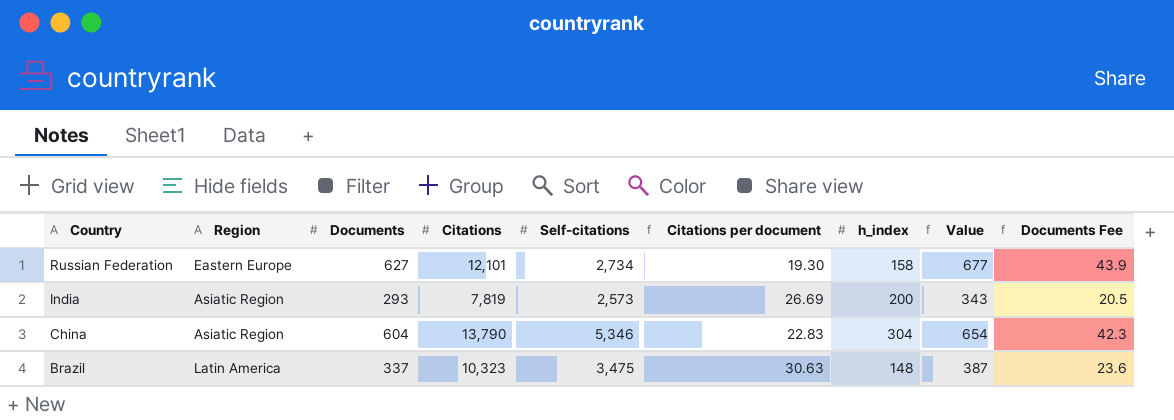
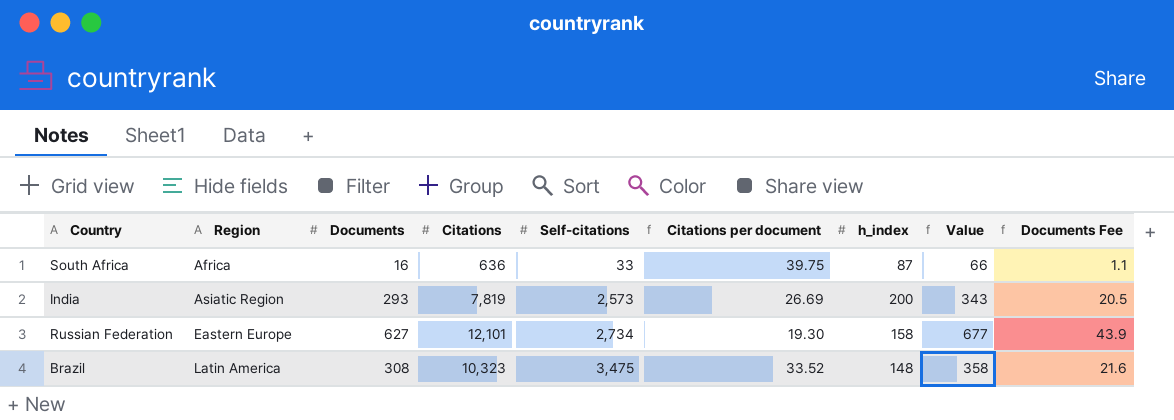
row order: Country descending -> Region ascending
row China: Asiatic Region | 604 | 13,790 | 5,346 | 22.83 | 304 | 654 | 42.3 -> none
row South Africa: none -> Africa | 16 | 636 | 33 | 39.75 | 87 | 66 | 1.1
Brazil | Documents: 337 -> 308
Brazil | Citations per document: 30.63 -> 33.52
Brazil | Value: 387 -> 358
Brazil | Documents Fee: 23.6 -> 21.6

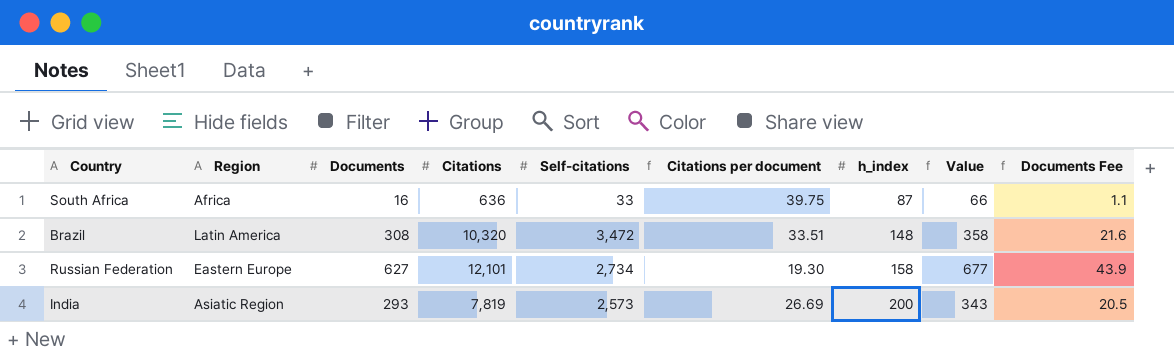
row order: Region ascending -> h_index ascending
Brazil | Citations: 10,323 -> 10,320
Brazil | Self-citations: 3,475 -> 3,472
Brazil | Citations per document: 33.52 -> 33.51

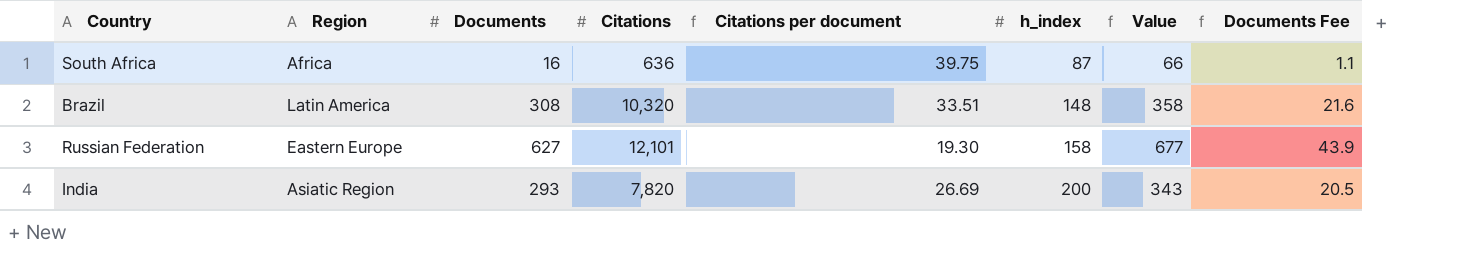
column Self-citations | position: 5 -> none
India | Citations: 7,819 -> 7,820

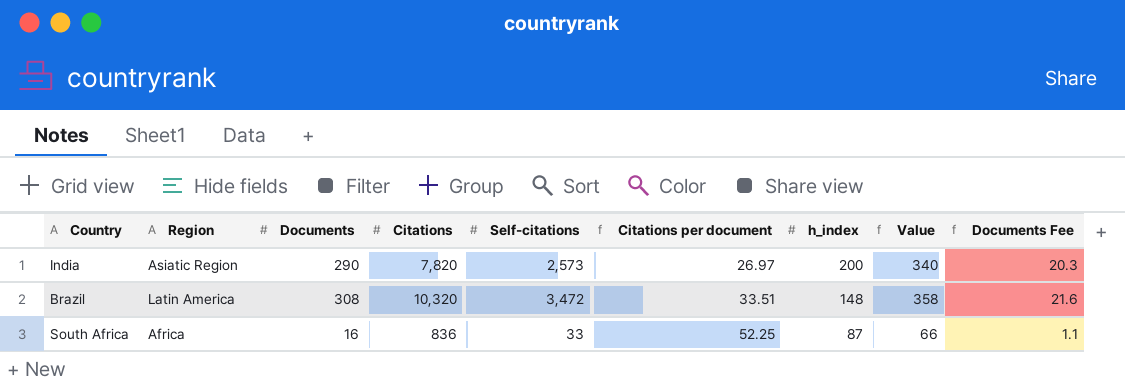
row order: h_index ascending -> Citations per document ascending
column Self-citations | position: none -> 5
row Russian Federation: Eastern Europe | 627 | 12,101 | 19.30 | 158 | 677 | 43.9 -> none
India | Documents: 293 -> 290
India | Citations per document: 26.69 -> 26.97
India | Value: 343 -> 340
India | Documents Fee: 20.5 -> 20.3
South Africa | Citations: 636 -> 836
South Africa | Citations per document: 39.75 -> 52.25

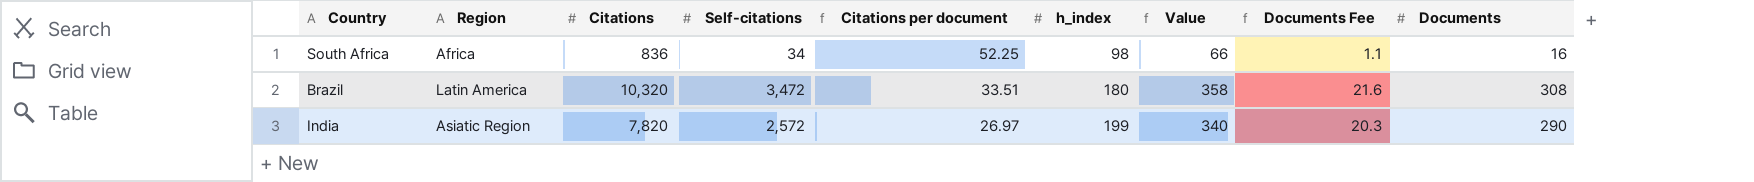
row order: Citations per document ascending -> Citations per document descending
column Documents | position: 3 -> 9
South Africa | Self-citations: 33 -> 34
South Africa | h_index: 87 -> 98
Brazil | h_index: 148 -> 180
India | Self-citations: 2,573 -> 2,572
India | h_index: 200 -> 199

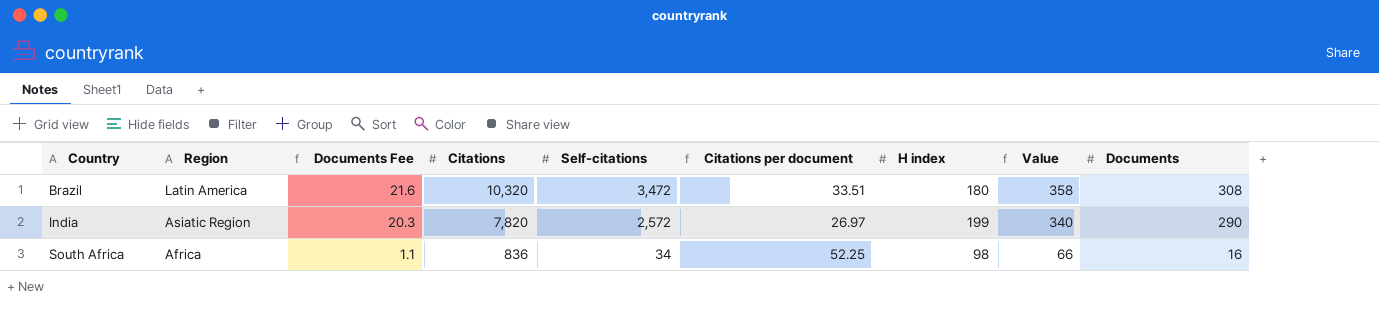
row order: Citations per document descending -> Country ascending
column Documents Fee | position: 8 -> 3
column name: h_index -> H index

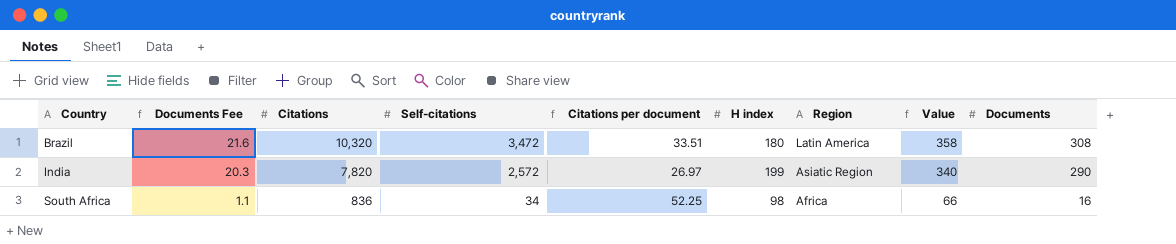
column Region | position: 2 -> 7

